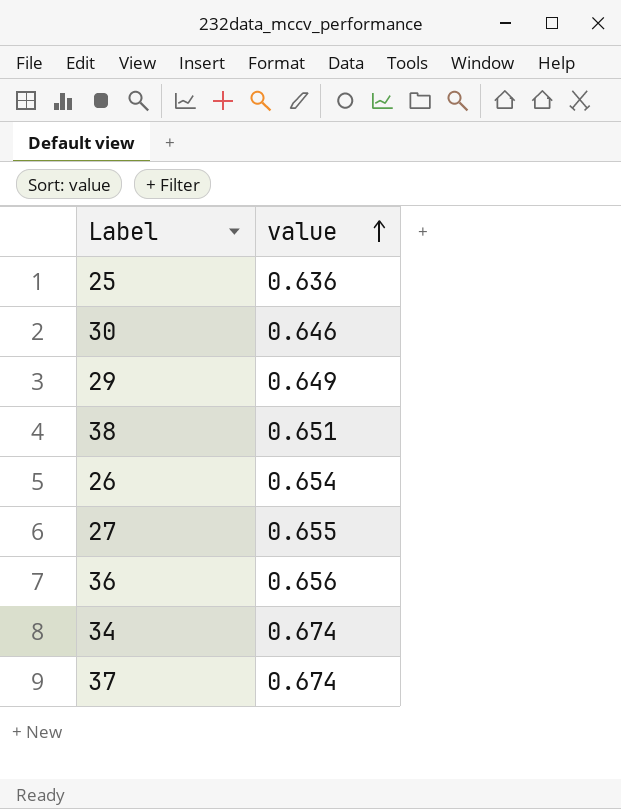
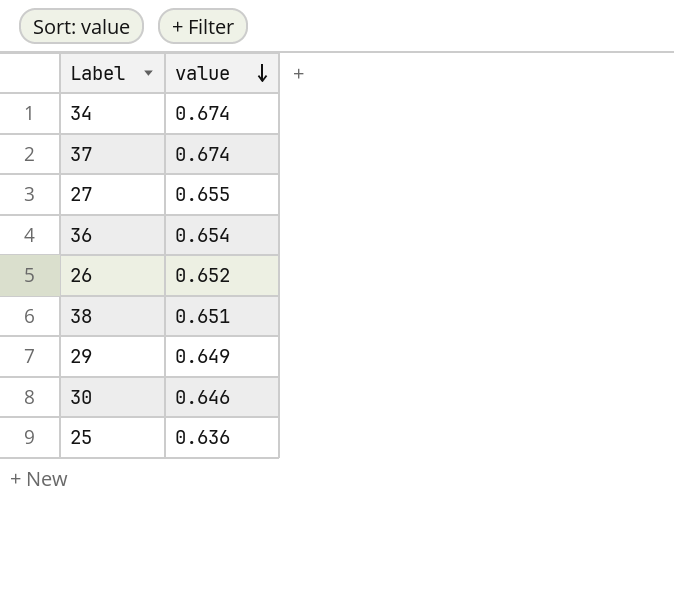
row order: value ascending -> value descending
36 | value: 0.656 -> 0.654
26 | value: 0.654 -> 0.652

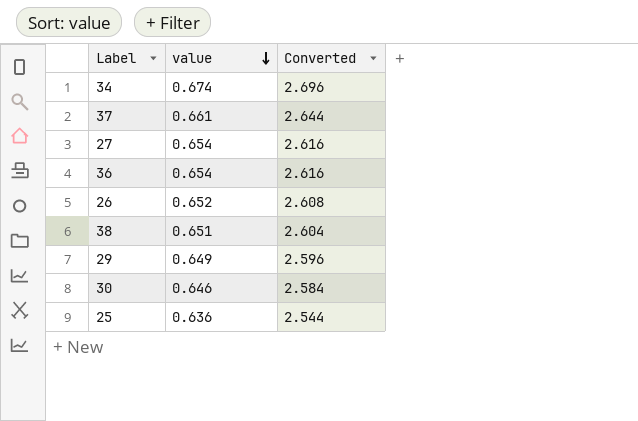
column Converted | formula: none -> [value] * 4
37 | value: 0.674 -> 0.661
27 | value: 0.655 -> 0.654

